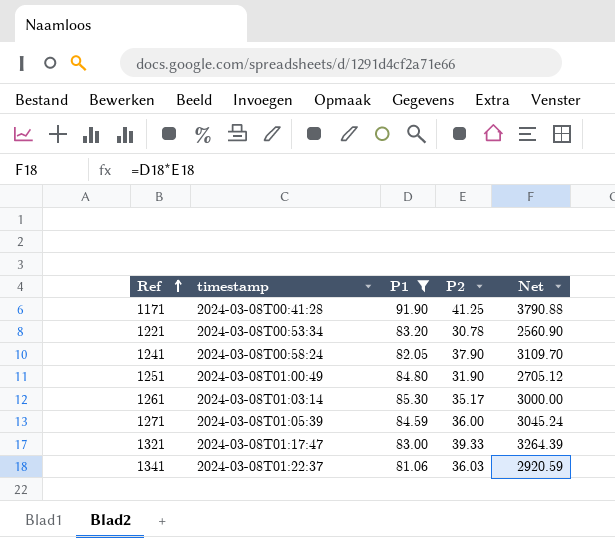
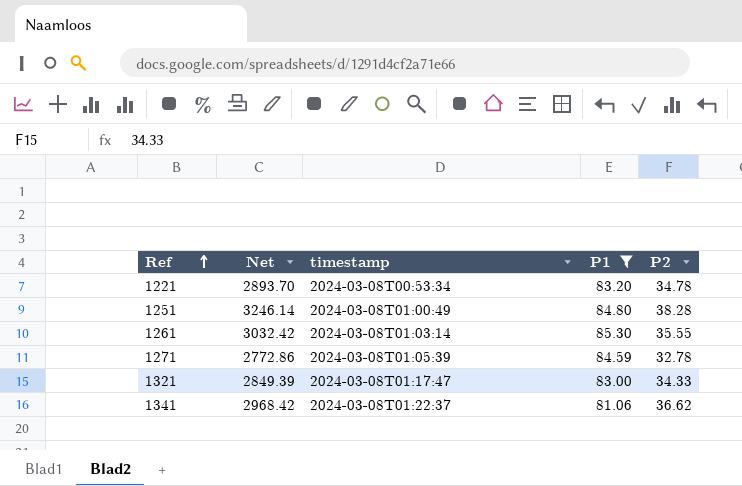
column Net | position: 5 -> 2
row 1171: 2024-03-08T00:41:28 | 91.90 | 41.25 | 3790.88 -> none
row 1241: 2024-03-08T00:58:24 | 82.05 | 37.90 | 3109.70 -> none
1221 | Net: 2560.90 -> 2893.70
1221 | P2: 30.78 -> 34.78
1251 | Net: 2705.12 -> 3246.14
1251 | P2: 31.90 -> 38.28
1261 | Net: 3000.00 -> 3032.42
1261 | P2: 35.17 -> 35.55
1271 | Net: 3045.24 -> 2772.86
1271 | P2: 36.00 -> 32.78
1321 | Net: 3264.39 -> 2849.39
1321 | P2: 39.33 -> 34.33
1341 | Net: 2920.59 -> 2968.42
1341 | P2: 36.03 -> 36.62

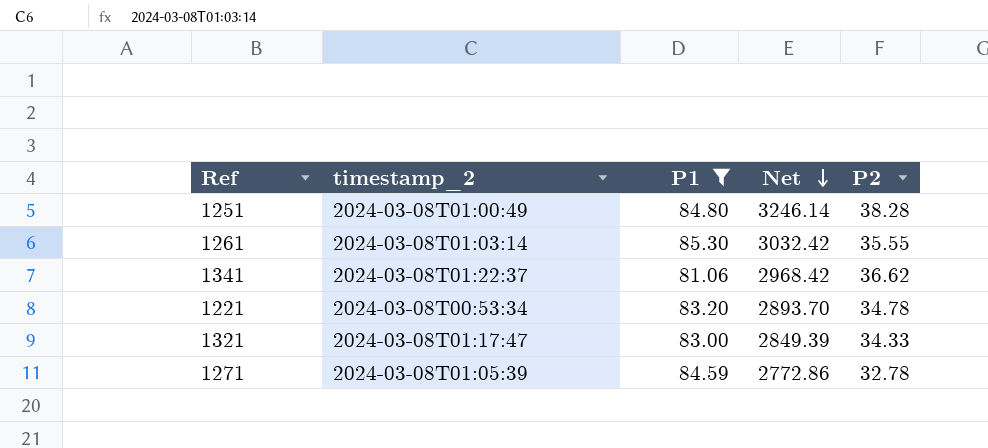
row order: Ref ascending -> Net descending
column name: timestamp -> timestamp_2
column Net | position: 2 -> 4

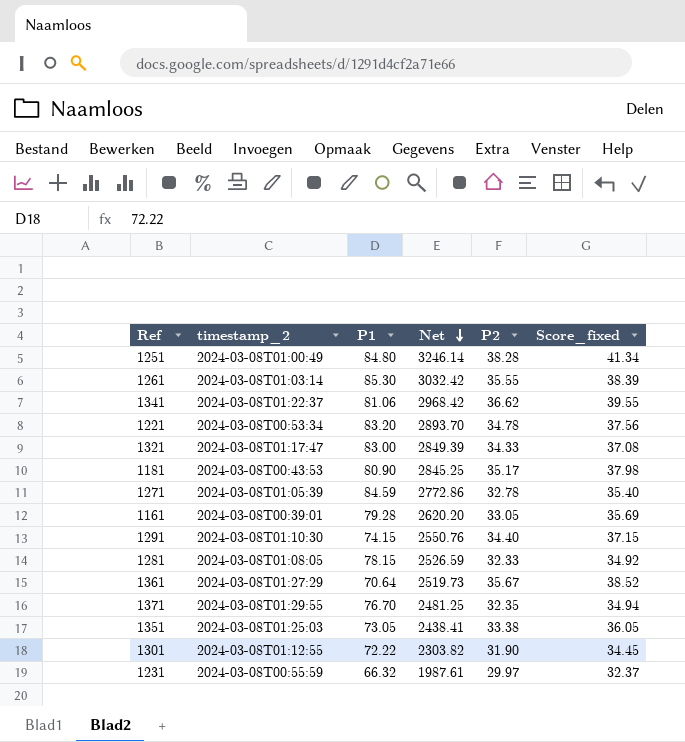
filter: P1 >= 81.06 -> none
column Score_fixed | formula: none -> [P2] * 1.08

